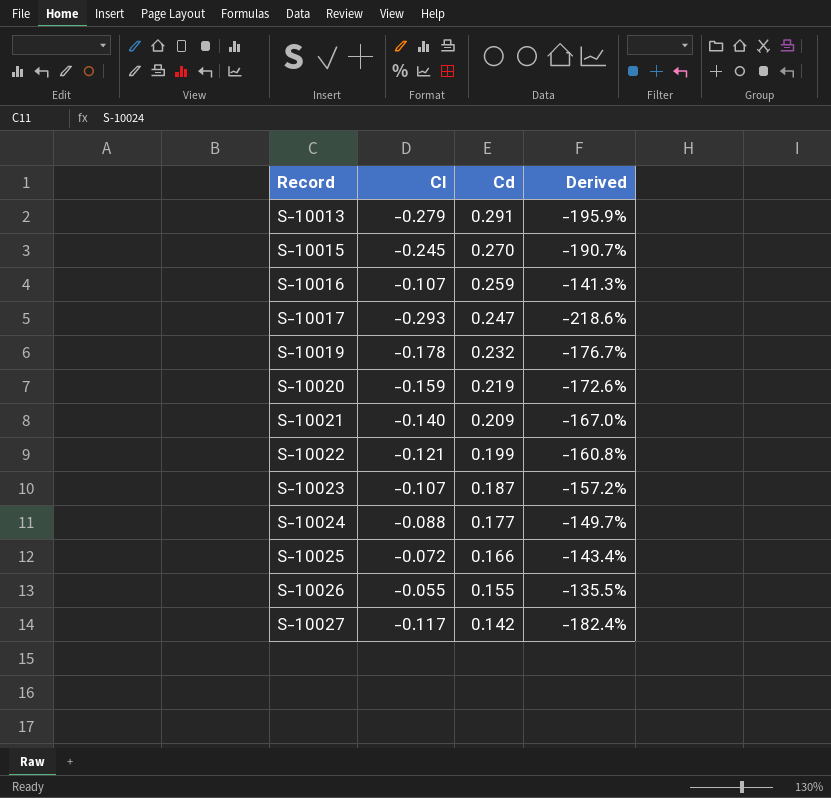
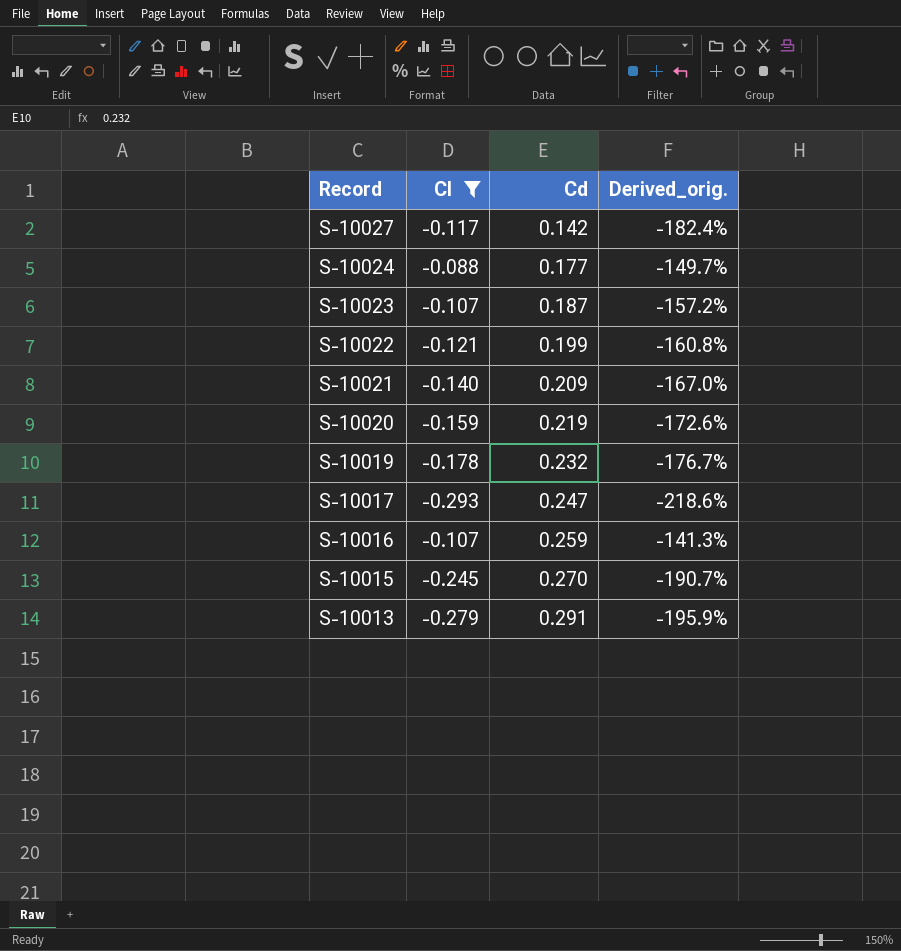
filter: none -> Cl <= -0.088
row order: Record ascending -> Record descending
column name: Derived -> Derived_orig.

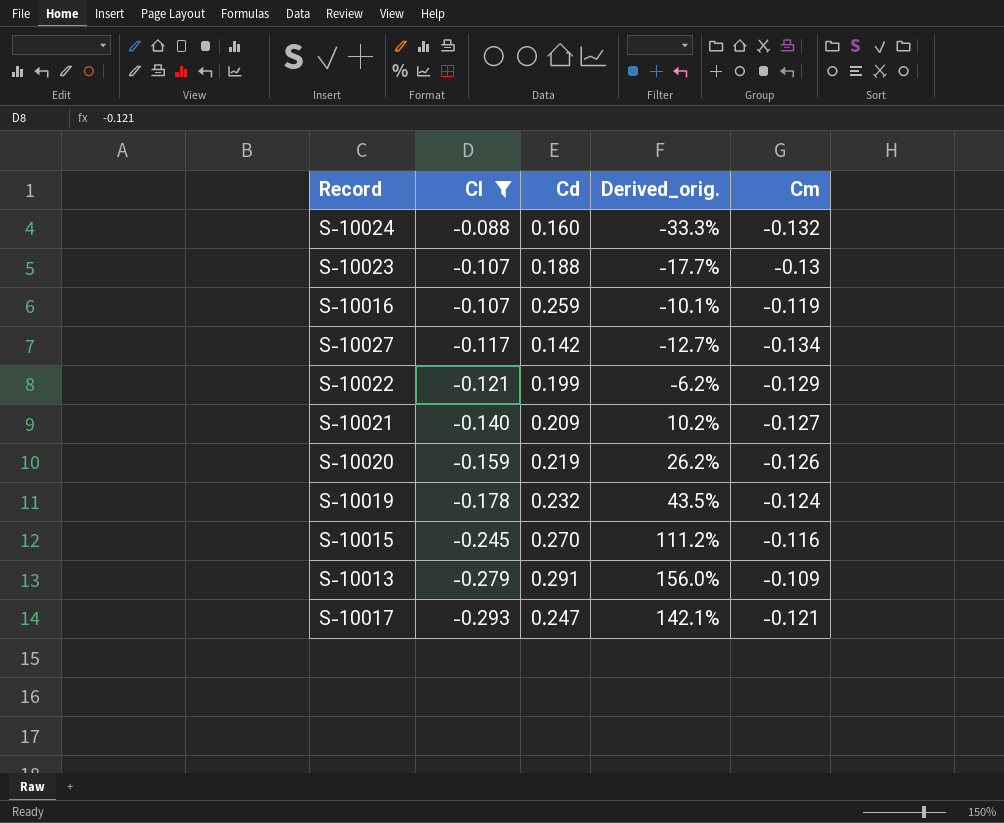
row order: Record descending -> Cl descending
column Derived_orig. | formula: ([Cl] - [Cd]) / [Cd] -> ([Cl] - [Cm]) / [Cm]
column Cm | position: none -> 5
S-10024 | Cd: 0.177 -> 0.160
S-10023 | Cd: 0.187 -> 0.188

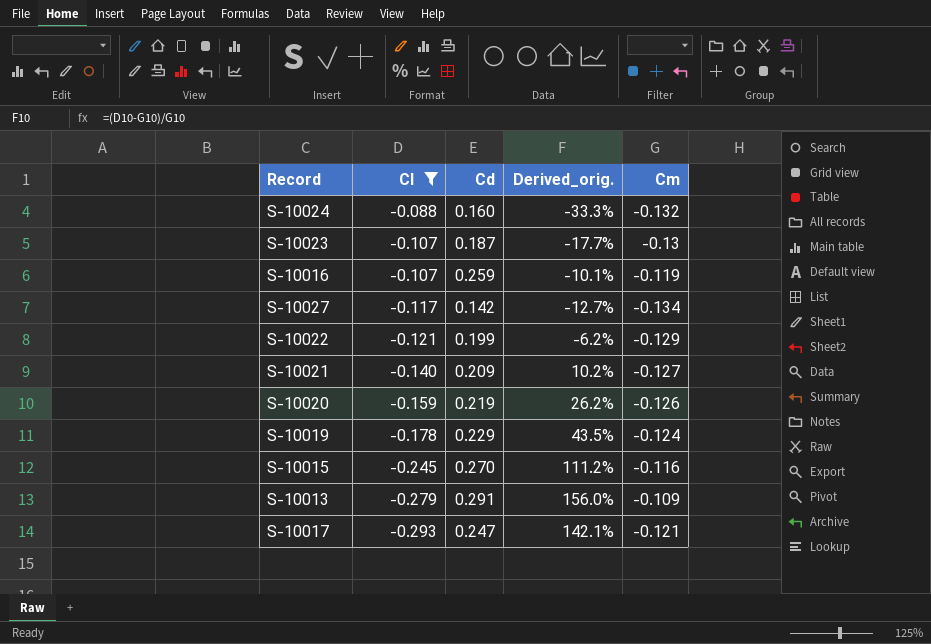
S-10023 | Cd: 0.188 -> 0.187
S-10019 | Cd: 0.232 -> 0.229

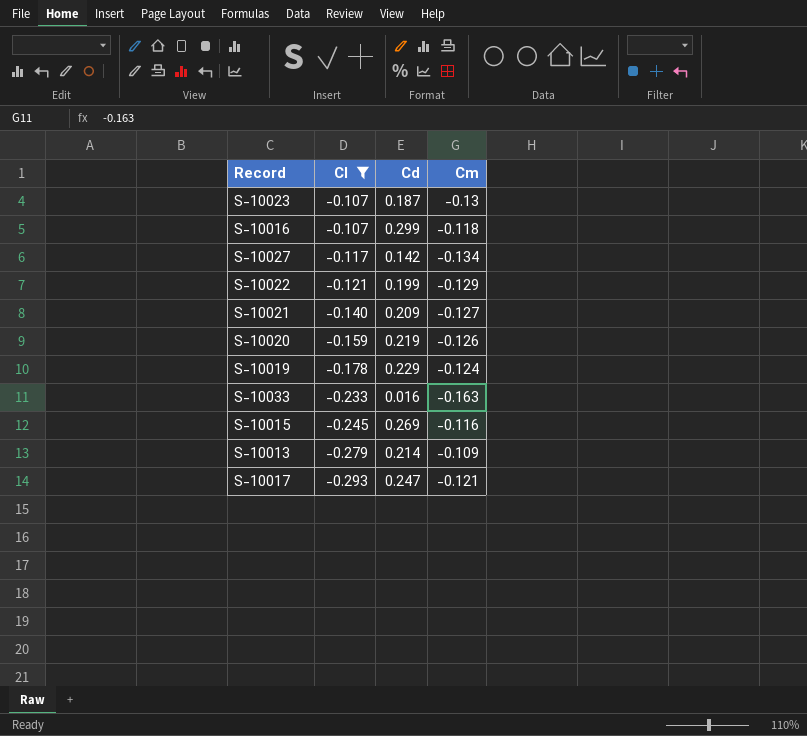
column Derived_orig. | formula: ([Cl] - [Cm]) / [Cm] -> none
row S-10024: -0.088 | 0.160 | -33.3% | -0.132 -> none
S-10016 | Cd: 0.259 -> 0.299
S-10016 | Cm: -0.119 -> -0.118
row S-10033: none -> -0.233 | 0.016 | -0.163
S-10015 | Cd: 0.270 -> 0.269
S-10013 | Cd: 0.291 -> 0.214

